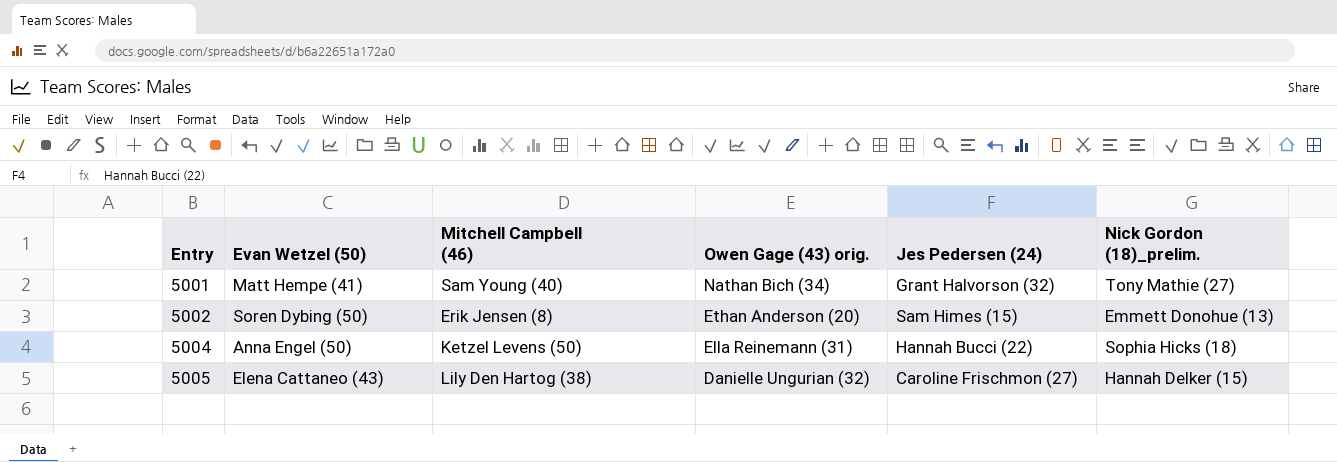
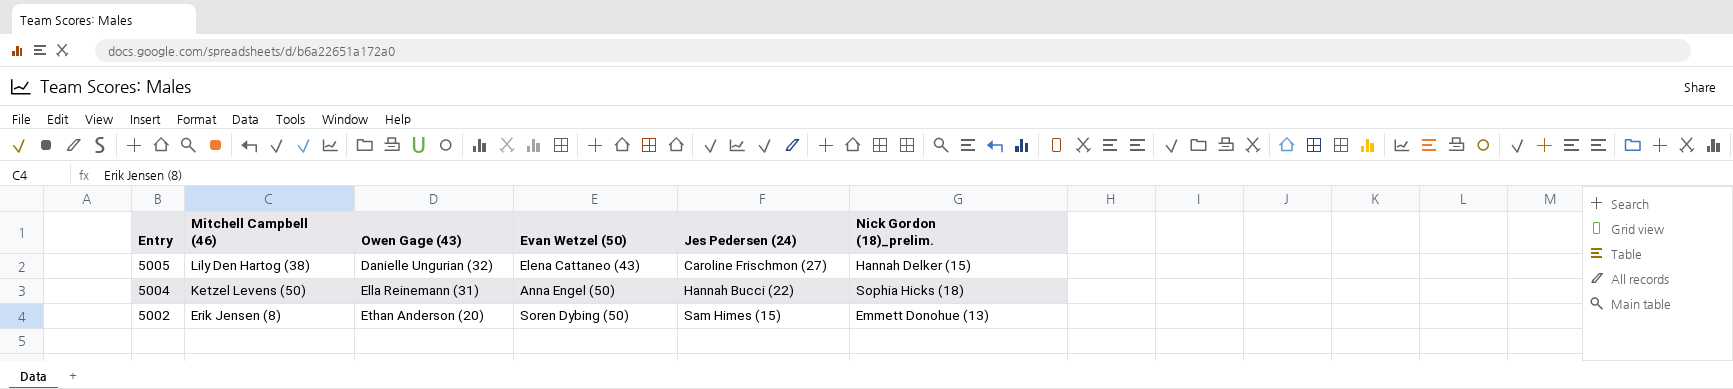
row order: Entry ascending -> Entry descending
column name: Owen Gage (43) orig. -> Owen Gage (43)
column Evan Wetzel (50) | position: 2 -> 4
row 5001: Matt Hempe (41) | Sam Young (40) | Nathan Bich (34) | Grant Halvorson (32) | Tony Mathie (27) -> none

